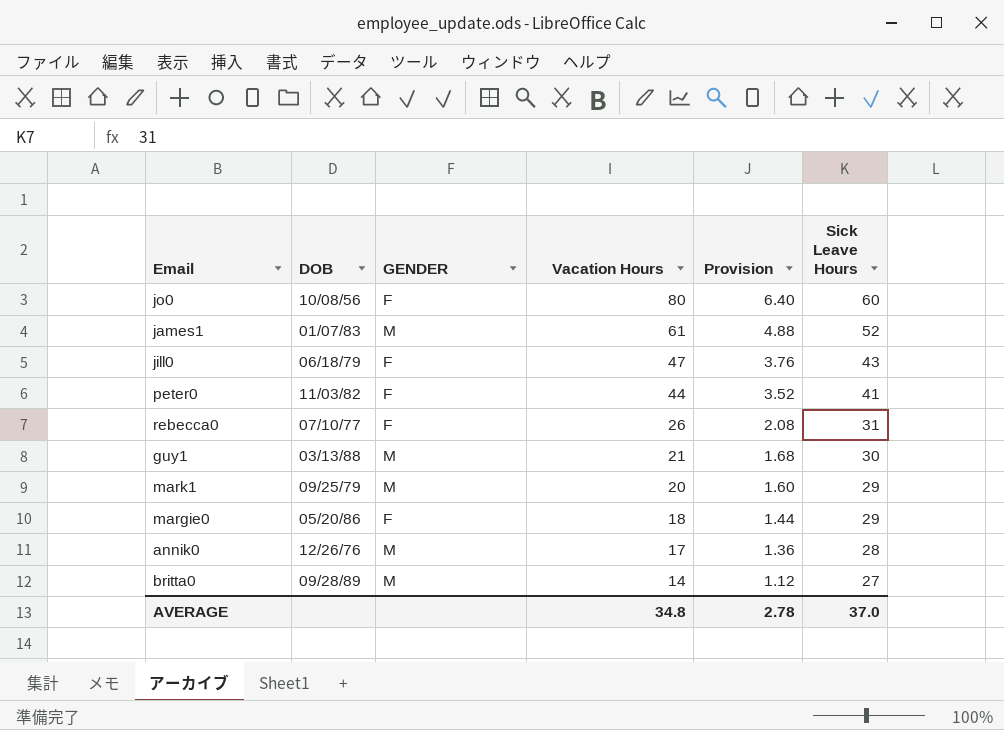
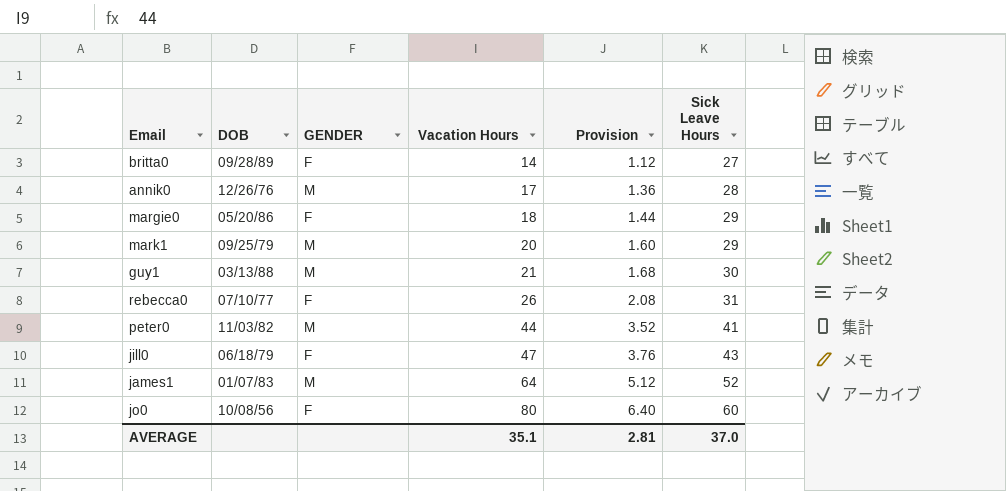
row order: Vacation Hours descending -> Vacation Hours ascending
britta0 | GENDER: M -> F
peter0 | GENDER: F -> M
james1 | Vacation Hours: 61 -> 64
james1 | Provision: 4.88 -> 5.12
AVERAGE | Vacation Hours: 34.8 -> 35.1
AVERAGE | Provision: 2.78 -> 2.81

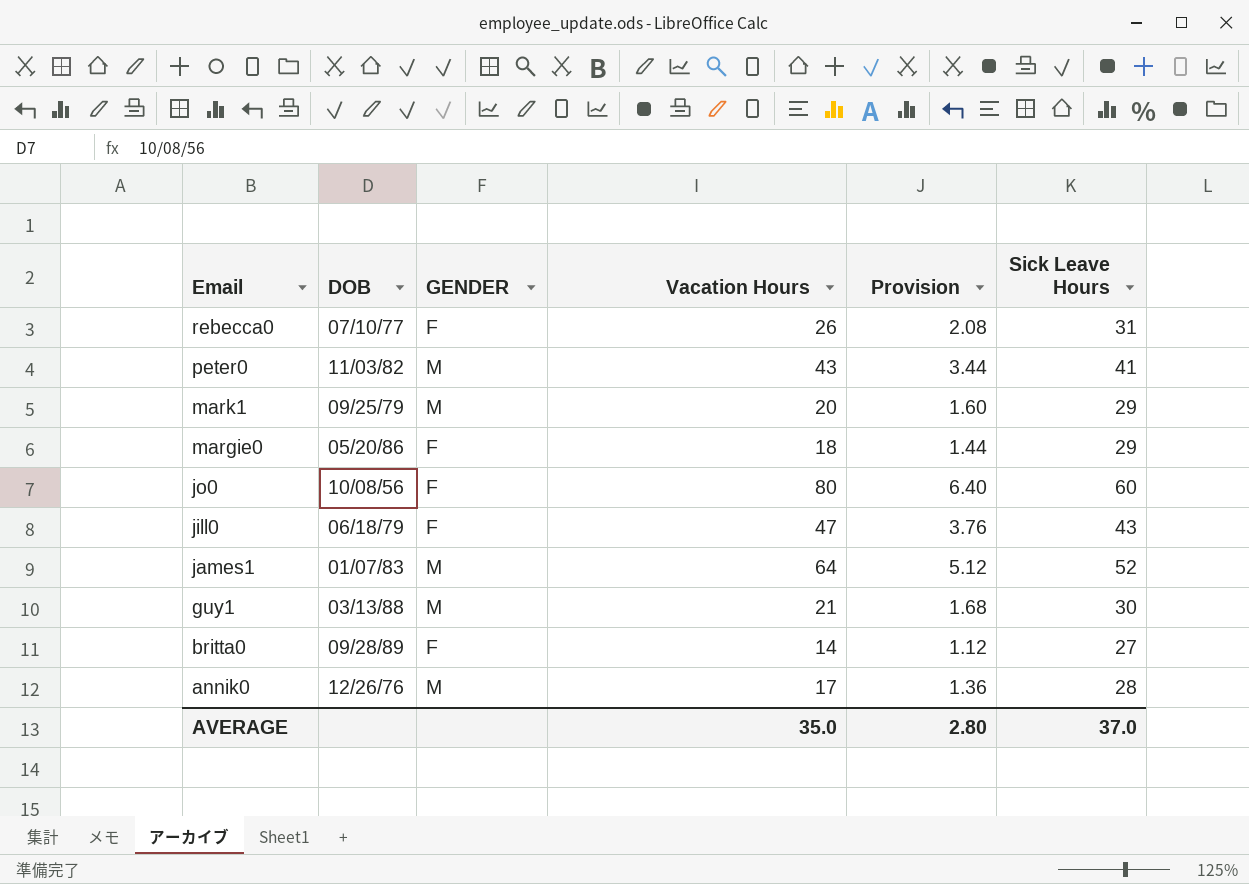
row order: Vacation Hours ascending -> Email descending
peter0 | Vacation Hours: 44 -> 43
peter0 | Provision: 3.52 -> 3.44
AVERAGE | Vacation Hours: 35.1 -> 35.0
AVERAGE | Provision: 2.81 -> 2.80

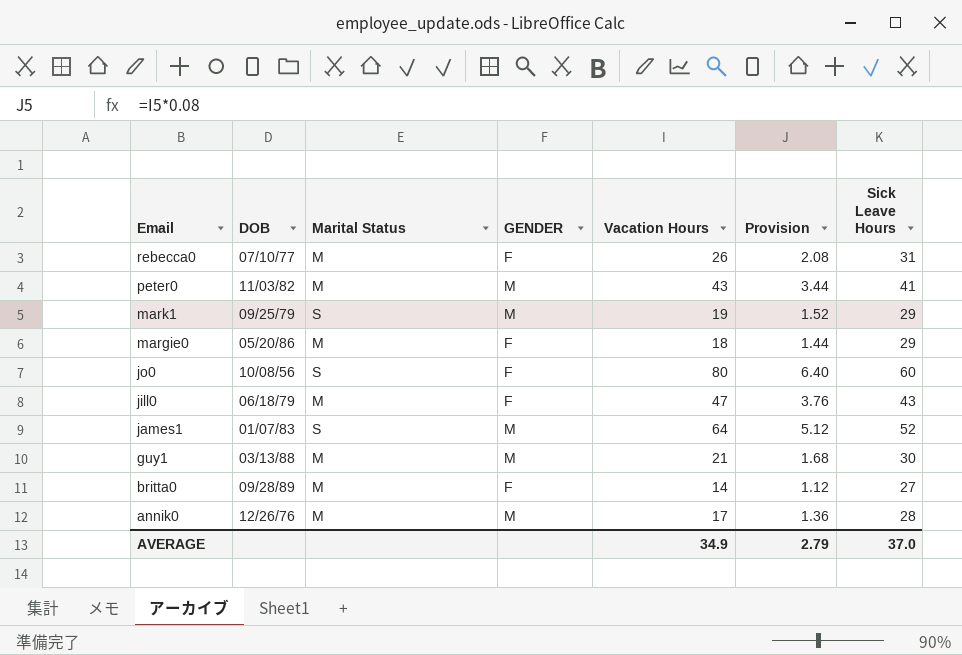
column Marital Status | position: none -> 3
mark1 | Vacation Hours: 20 -> 19
mark1 | Provision: 1.60 -> 1.52
AVERAGE | Vacation Hours: 35.0 -> 34.9
AVERAGE | Provision: 2.80 -> 2.79

